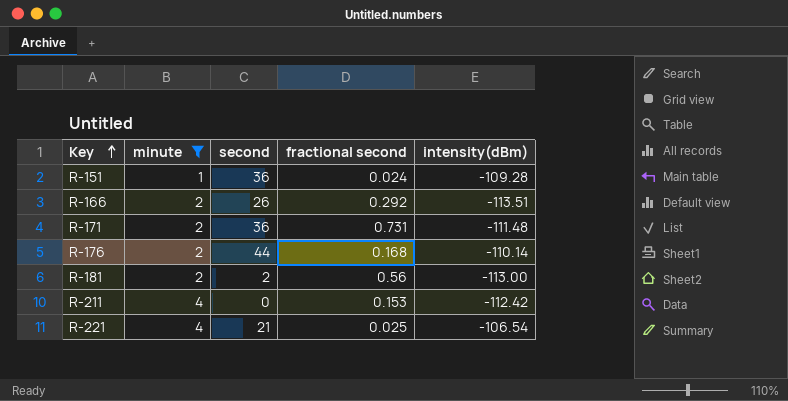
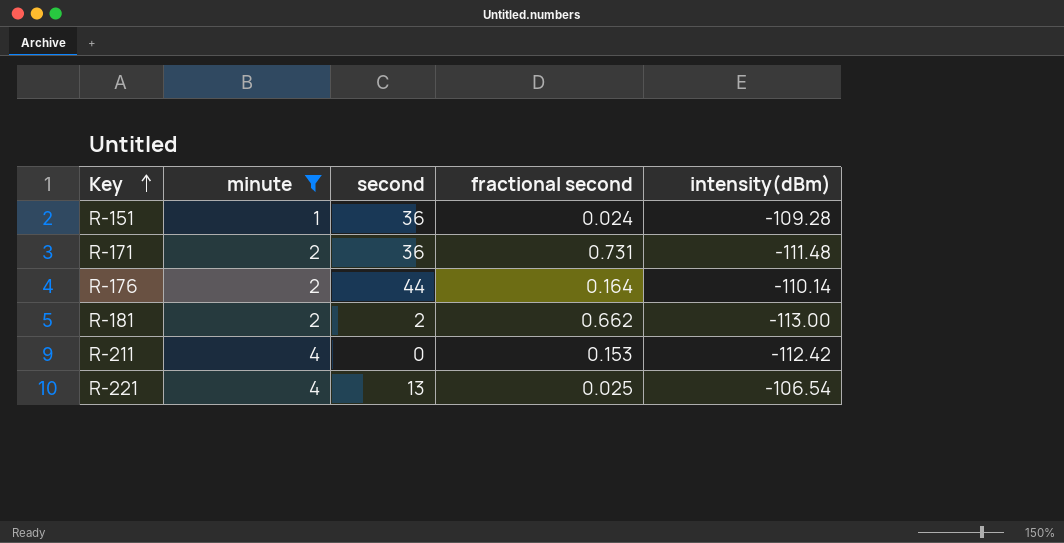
row R-166: 2 | 26 | 0.292 | -113.51 -> none
R-176 | fractional second: 0.168 -> 0.164
R-181 | fractional second: 0.56 -> 0.662
R-221 | second: 21 -> 13

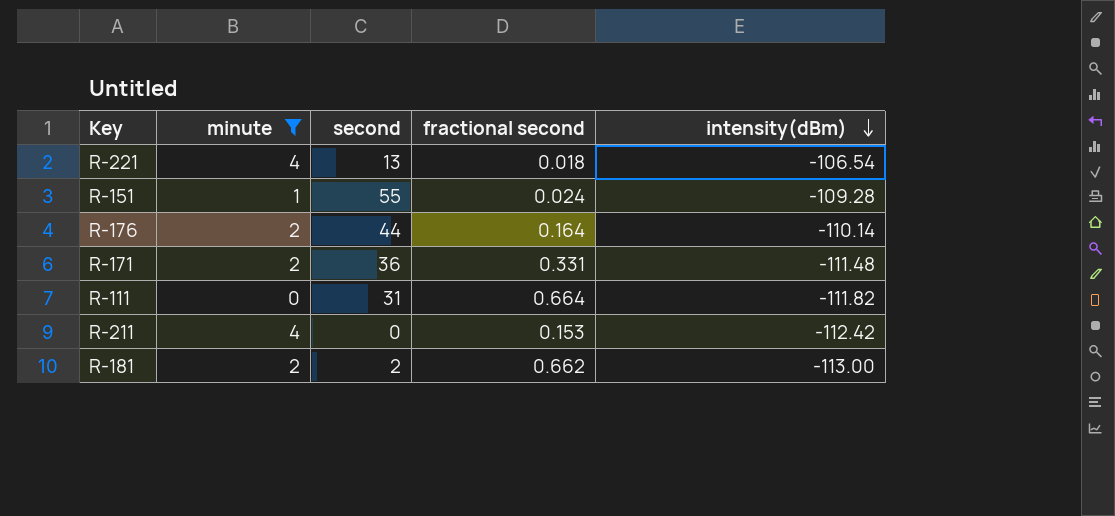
row order: Key ascending -> intensity(dBm) descending
R-221 | fractional second: 0.025 -> 0.018
R-151 | second: 36 -> 55
R-171 | fractional second: 0.731 -> 0.331
row R-111: none -> 0 | 31 | 0.664 | -111.82

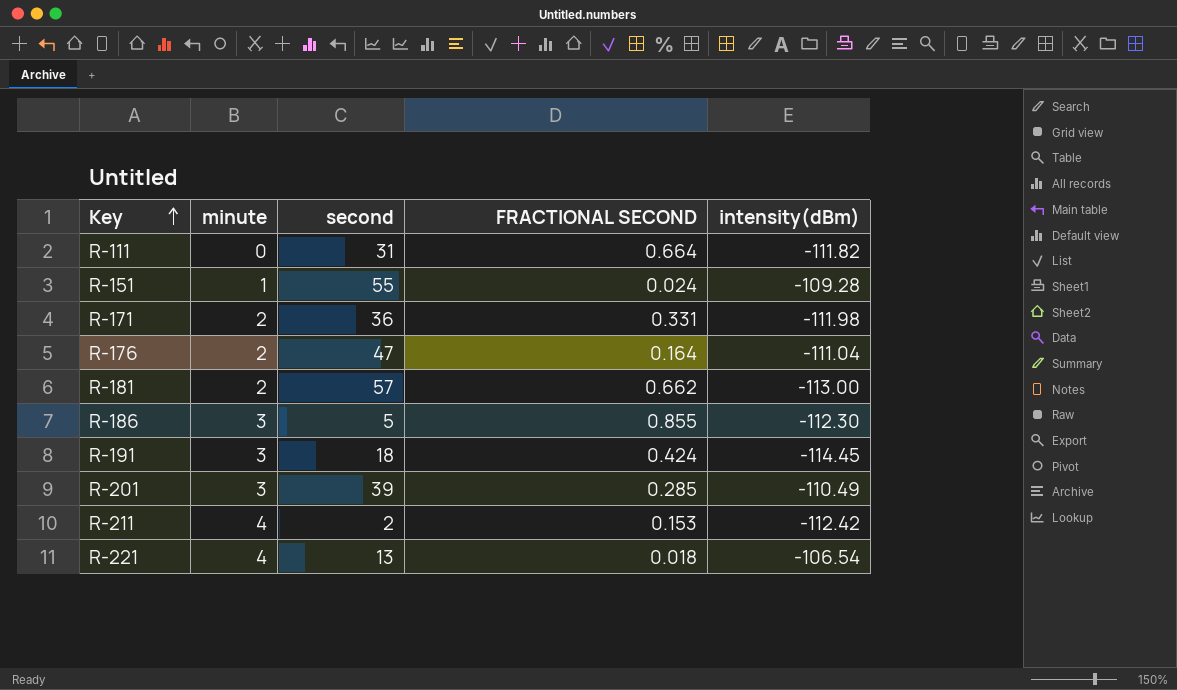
filter: minute != 3 -> none
row order: intensity(dBm) descending -> Key ascending
column name: fractional second -> FRACTIONAL SECOND
R-171 | intensity(dBm): -111.48 -> -111.98
R-176 | second: 44 -> 47
R-176 | intensity(dBm): -110.14 -> -111.04
R-181 | second: 2 -> 57
R-211 | second: 0 -> 2

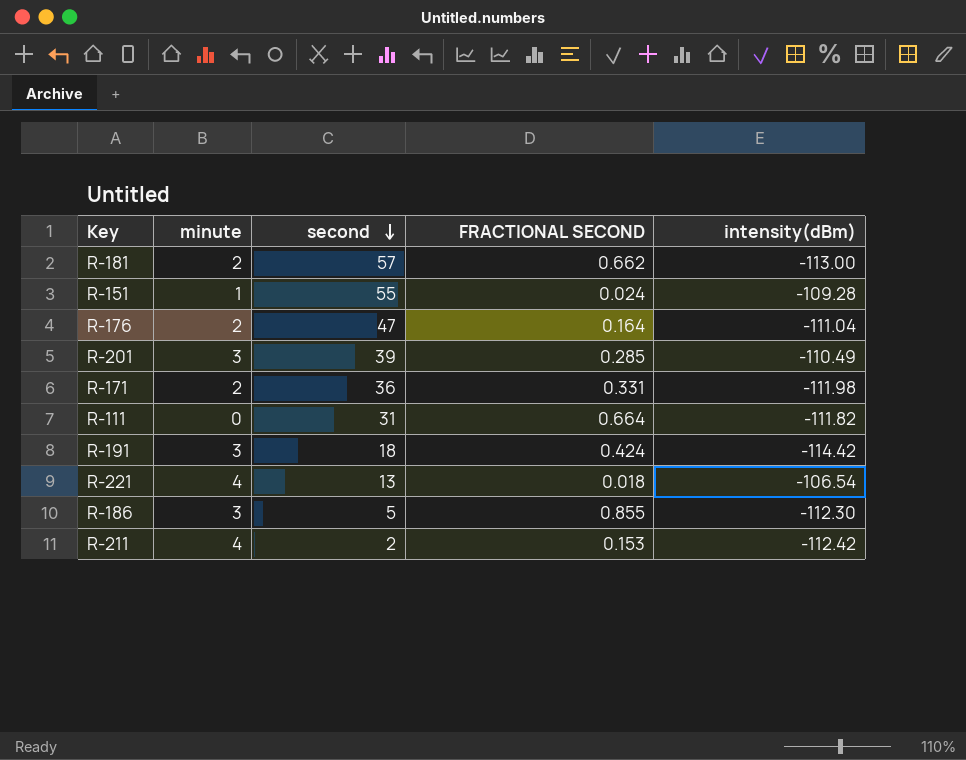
row order: Key ascending -> second descending
R-191 | intensity(dBm): -114.45 -> -114.42

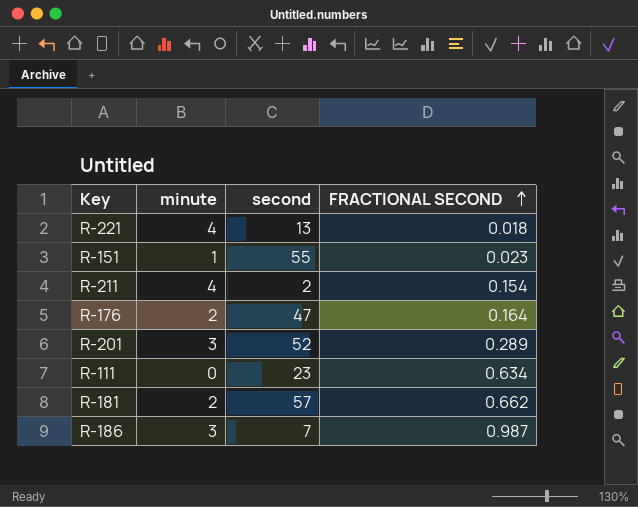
row order: second descending -> FRACTIONAL SECOND ascending
column intensity(dBm) | position: 5 -> none
row R-171: 2 | 36 | 0.331 | -111.98 -> none
row R-191: 3 | 18 | 0.424 | -114.42 -> none
R-151 | FRACTIONAL SECOND: 0.024 -> 0.023
R-211 | FRACTIONAL SECOND: 0.153 -> 0.154
R-201 | second: 39 -> 52
R-201 | FRACTIONAL SECOND: 0.285 -> 0.289
R-111 | second: 31 -> 23
R-111 | FRACTIONAL SECOND: 0.664 -> 0.634
R-186 | second: 5 -> 7
R-186 | FRACTIONAL SECOND: 0.855 -> 0.987

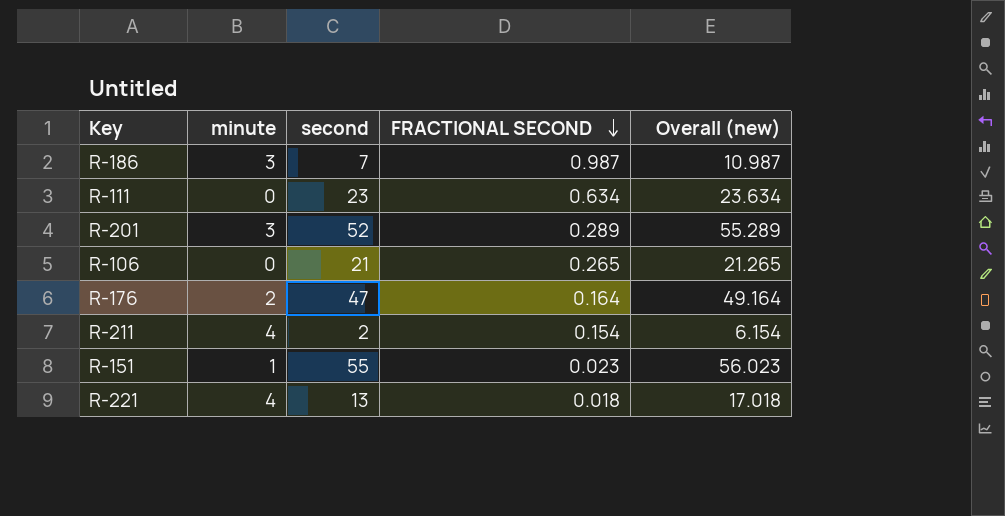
row order: FRACTIONAL SECOND ascending -> FRACTIONAL SECOND descending
column Overall (new) | formula: none -> [minute] + [second] + [FRACTIONAL SECOND]
row R-181: 2 | 57 | 0.662 -> none
row R-106: none -> 0 | 21 | 0.265 | 21.265

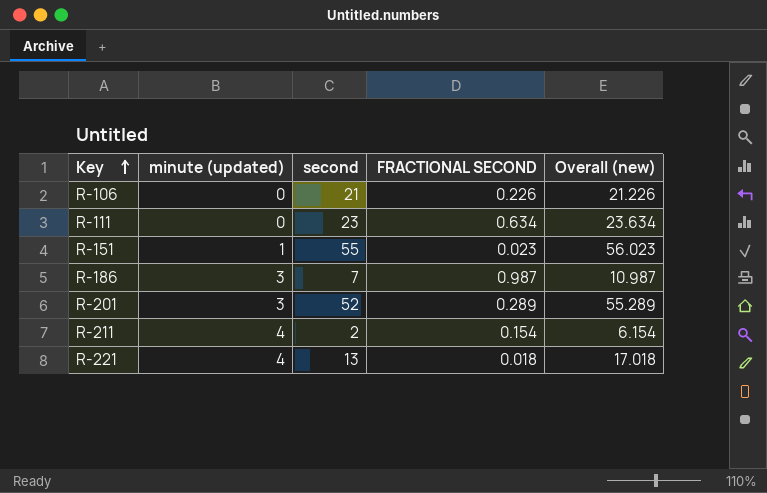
row order: FRACTIONAL SECOND descending -> Key ascending
column name: minute -> minute (updated)
row R-176: 2 | 47 | 0.164 | 49.164 -> none
R-106 | FRACTIONAL SECOND: 0.265 -> 0.226
R-106 | Overall (new): 21.265 -> 21.226

